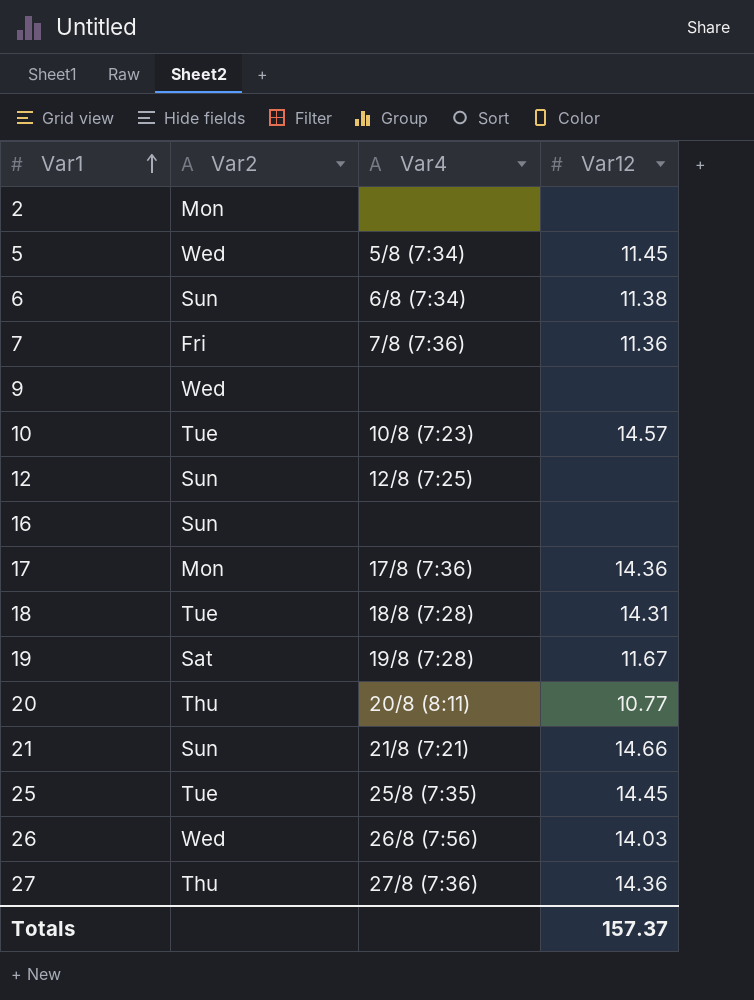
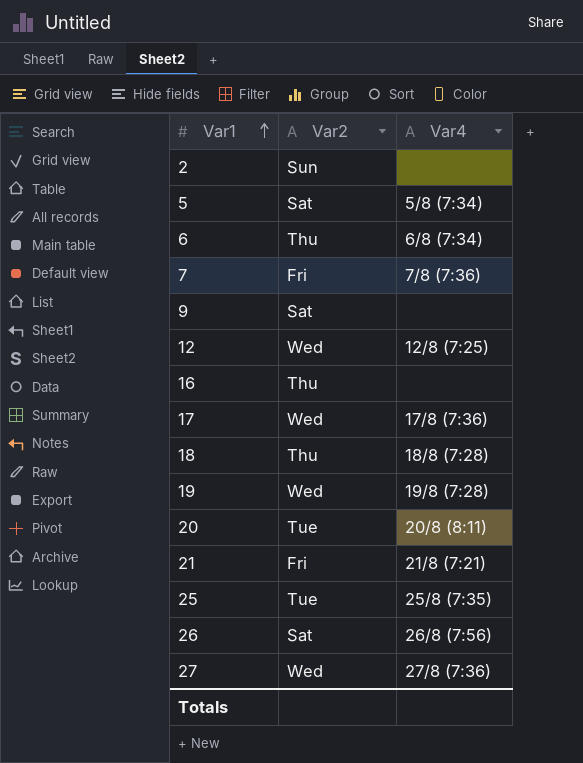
column Var12 | position: 4 -> none
row 10: Tue | 10/8 (7:23) | 14.57 -> none
2 | Var2: Mon -> Sun
5 | Var2: Wed -> Sat
6 | Var2: Sun -> Thu
9 | Var2: Wed -> Sat
12 | Var2: Sun -> Wed
16 | Var2: Sun -> Thu
17 | Var2: Mon -> Wed
18 | Var2: Tue -> Thu
19 | Var2: Sat -> Wed
20 | Var2: Thu -> Tue
21 | Var2: Sun -> Fri
26 | Var2: Wed -> Sat
27 | Var2: Thu -> Wed

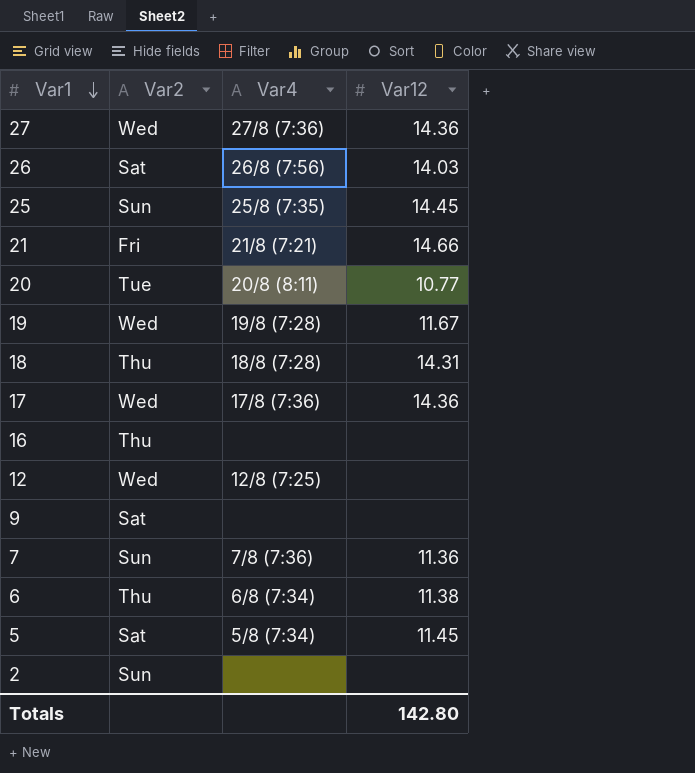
row order: Var1 ascending -> Var1 descending
column Var12 | position: none -> 4
25 | Var2: Tue -> Sun
7 | Var2: Fri -> Sun

